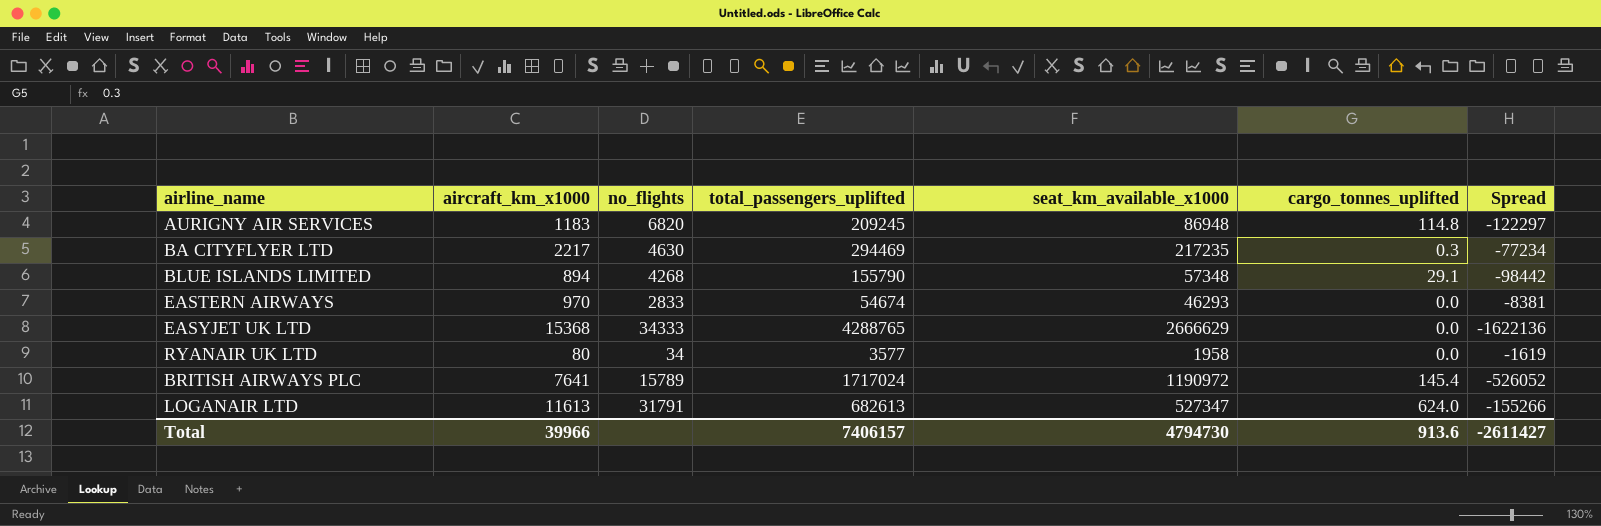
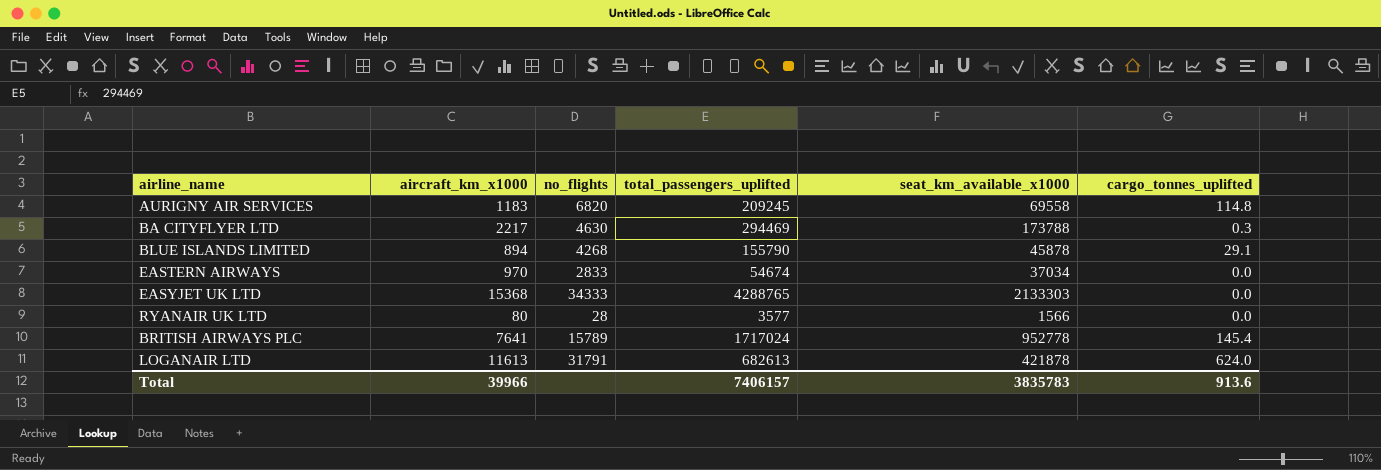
column Spread | formula: [seat_km_available_x1000] - [total_passengers_uplifted] -> none
AURIGNY AIR SERVICES | seat_km_available_x1000: 86948 -> 69558
BA CITYFLYER LTD | seat_km_available_x1000: 217235 -> 173788
BLUE ISLANDS LIMITED | seat_km_available_x1000: 57348 -> 45878
EASTERN AIRWAYS | seat_km_available_x1000: 46293 -> 37034
EASYJET UK LTD | seat_km_available_x1000: 2666629 -> 2133303
RYANAIR UK LTD | no_flights: 34 -> 28
RYANAIR UK LTD | seat_km_available_x1000: 1958 -> 1566
BRITISH AIRWAYS PLC | seat_km_available_x1000: 1190972 -> 952778
LOGANAIR LTD | seat_km_available_x1000: 527347 -> 421878
Total | seat_km_available_x1000: 4794730 -> 3835783

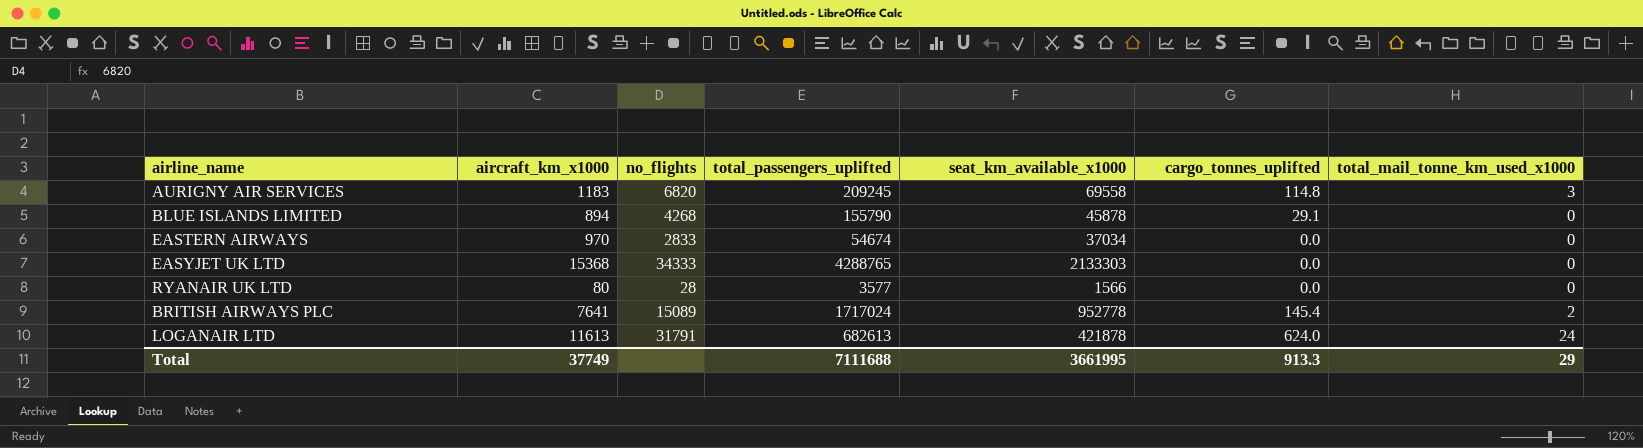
column total_mail_tonne_km_used_x1000 | position: none -> 7
row BA CITYFLYER LTD: 2217 | 4630 | 294469 | 173788 | 0.3 -> none
BRITISH AIRWAYS PLC | no_flights: 15789 -> 15089
Total | aircraft_km_x1000: 39966 -> 37749
Total | total_passengers_uplifted: 7406157 -> 7111688
Total | seat_km_available_x1000: 3835783 -> 3661995
Total | cargo_tonnes_uplifted: 913.6 -> 913.3

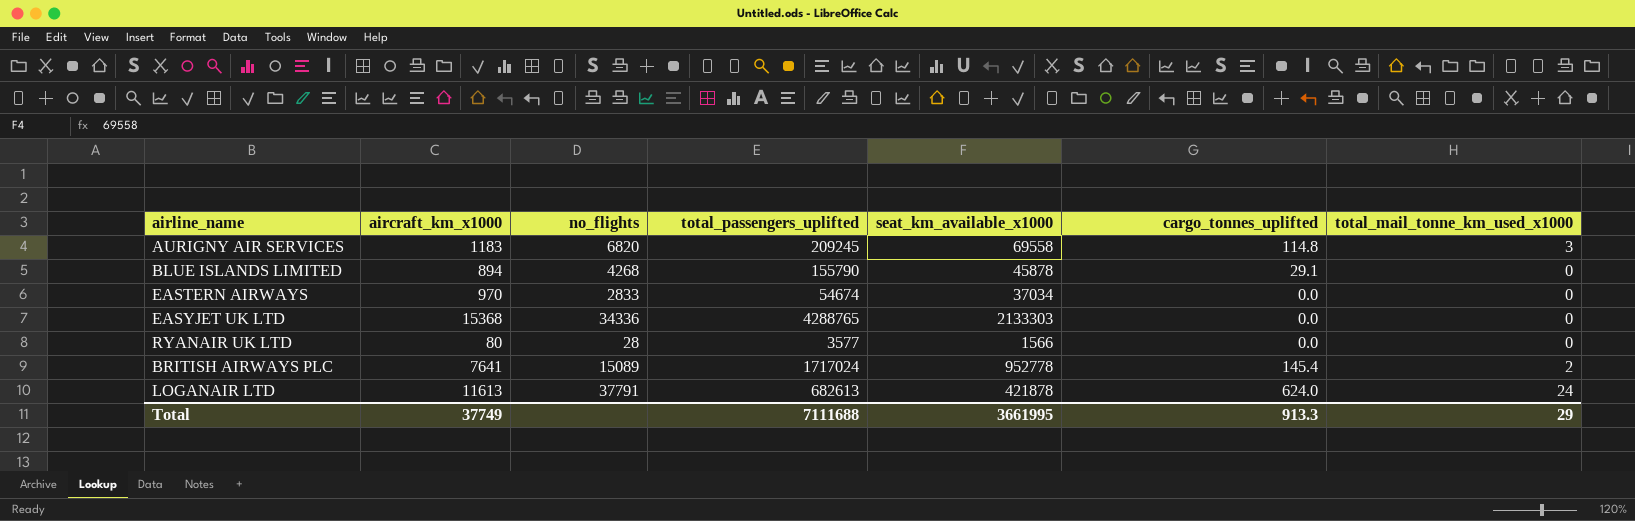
EASYJET UK LTD | no_flights: 34333 -> 34336
LOGANAIR LTD | no_flights: 31791 -> 37791

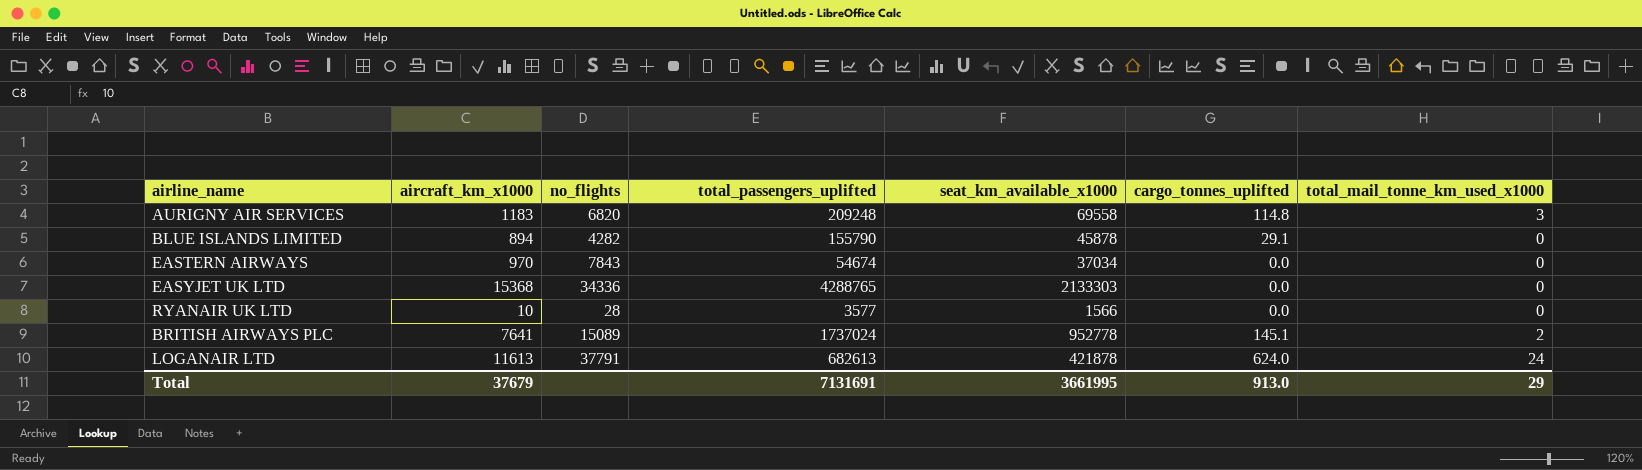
AURIGNY AIR SERVICES | total_passengers_uplifted: 209245 -> 209248
BLUE ISLANDS LIMITED | no_flights: 4268 -> 4282
EASTERN AIRWAYS | no_flights: 2833 -> 7843
RYANAIR UK LTD | aircraft_km_x1000: 80 -> 10
BRITISH AIRWAYS PLC | total_passengers_uplifted: 1717024 -> 1737024
BRITISH AIRWAYS PLC | cargo_tonnes_uplifted: 145.4 -> 145.1
Total | aircraft_km_x1000: 37749 -> 37679
Total | total_passengers_uplifted: 7111688 -> 7131691
Total | cargo_tonnes_uplifted: 913.3 -> 913.0

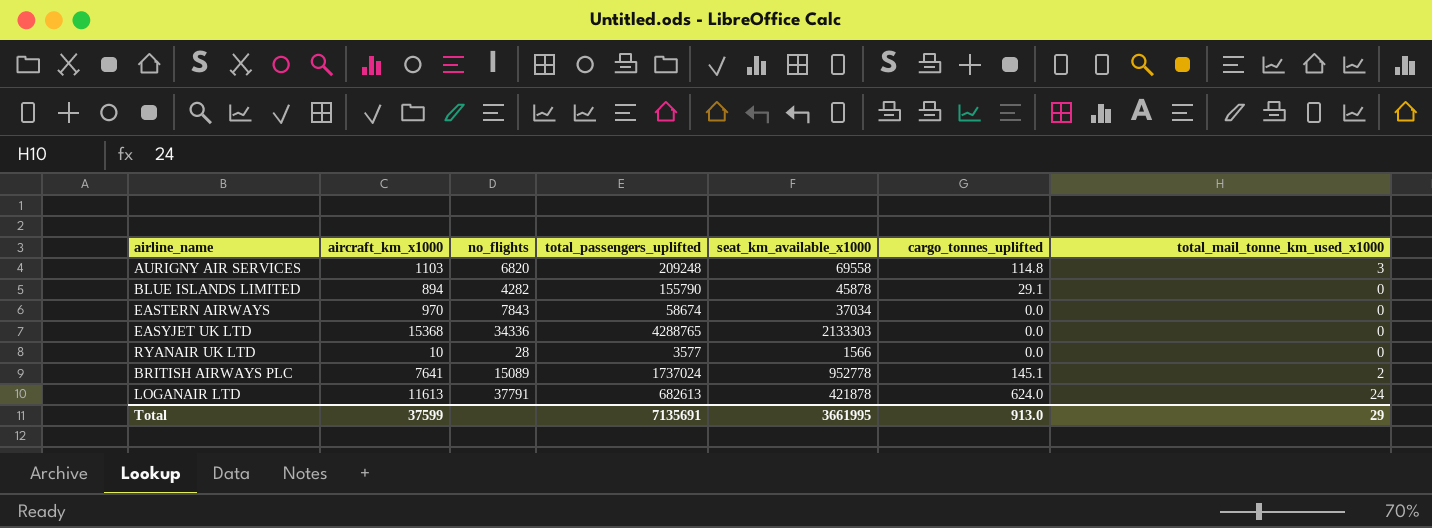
AURIGNY AIR SERVICES | aircraft_km_x1000: 1183 -> 1103
EASTERN AIRWAYS | total_passengers_uplifted: 54674 -> 58674
Total | aircraft_km_x1000: 37679 -> 37599
Total | total_passengers_uplifted: 7131691 -> 7135691

